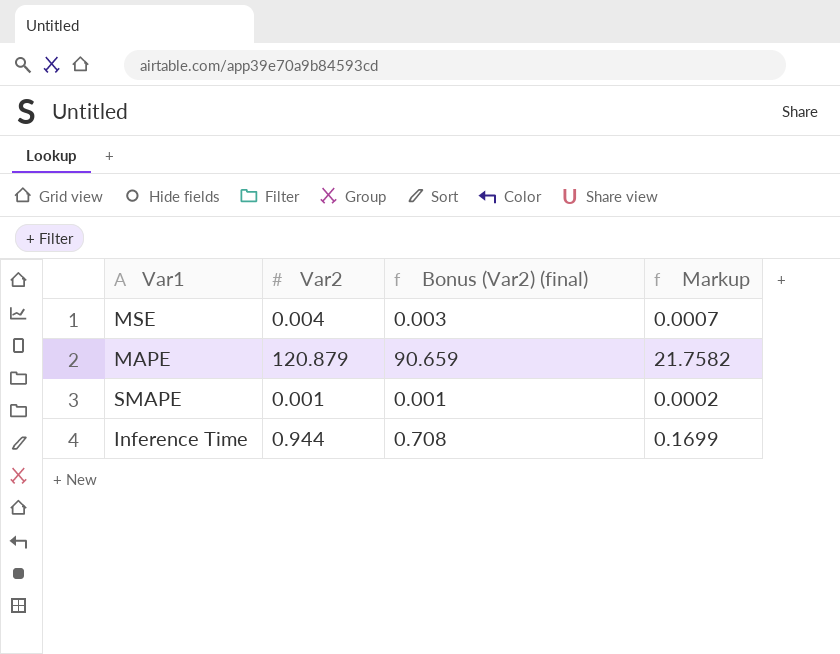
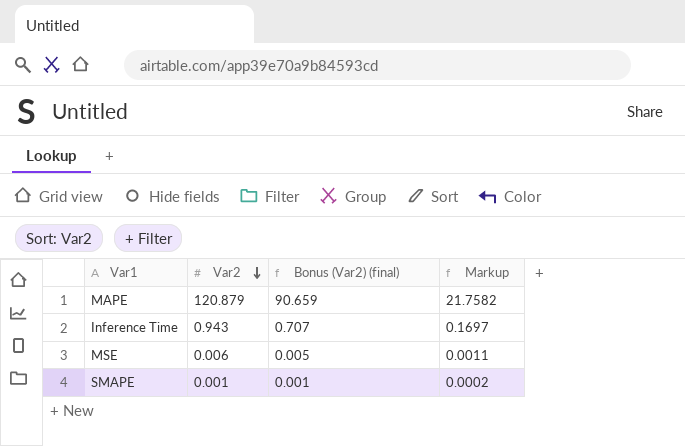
row order: none -> Var2 descending
Inference Time | Var2: 0.944 -> 0.943
Inference Time | Bonus (Var2) (final): 0.708 -> 0.707
Inference Time | Markup: 0.1699 -> 0.1697
MSE | Var2: 0.004 -> 0.006
MSE | Bonus (Var2) (final): 0.003 -> 0.005
MSE | Markup: 0.0007 -> 0.0011

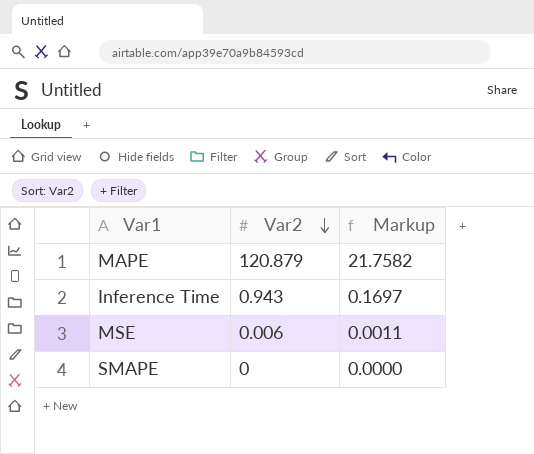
column Bonus (Var2) (final) | formula: [Var2] * 0.75 -> none
SMAPE | Var2: 0.001 -> 0
SMAPE | Markup: 0.0002 -> 0.0000

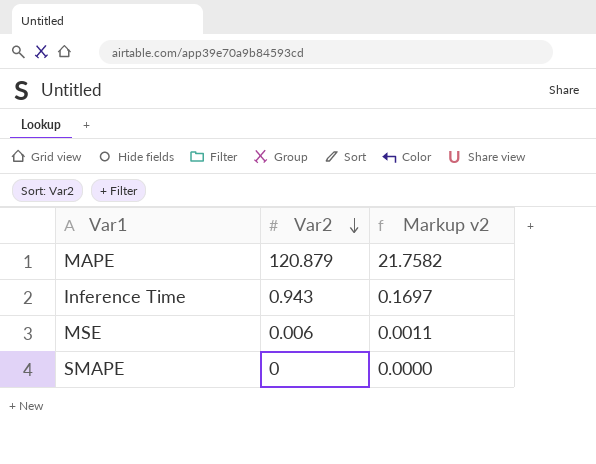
column name: Markup -> Markup v2

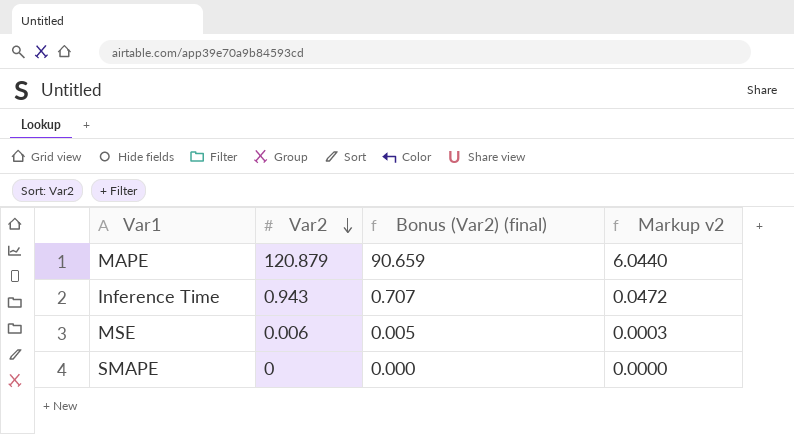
column Bonus (Var2) (final) | formula: none -> [Var2] * 0.75
column Markup v2 | formula: [Var2] * 0.18 -> [Var2] * 0.05

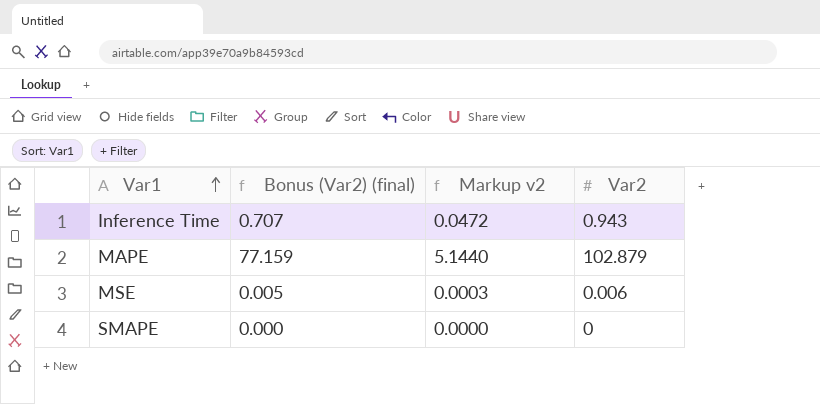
row order: Var2 descending -> Var1 ascending
column Var2 | position: 2 -> 4
MAPE | Bonus (Var2) (final): 90.659 -> 77.159
MAPE | Markup v2: 6.0440 -> 5.1440
MAPE | Var2: 120.879 -> 102.879

